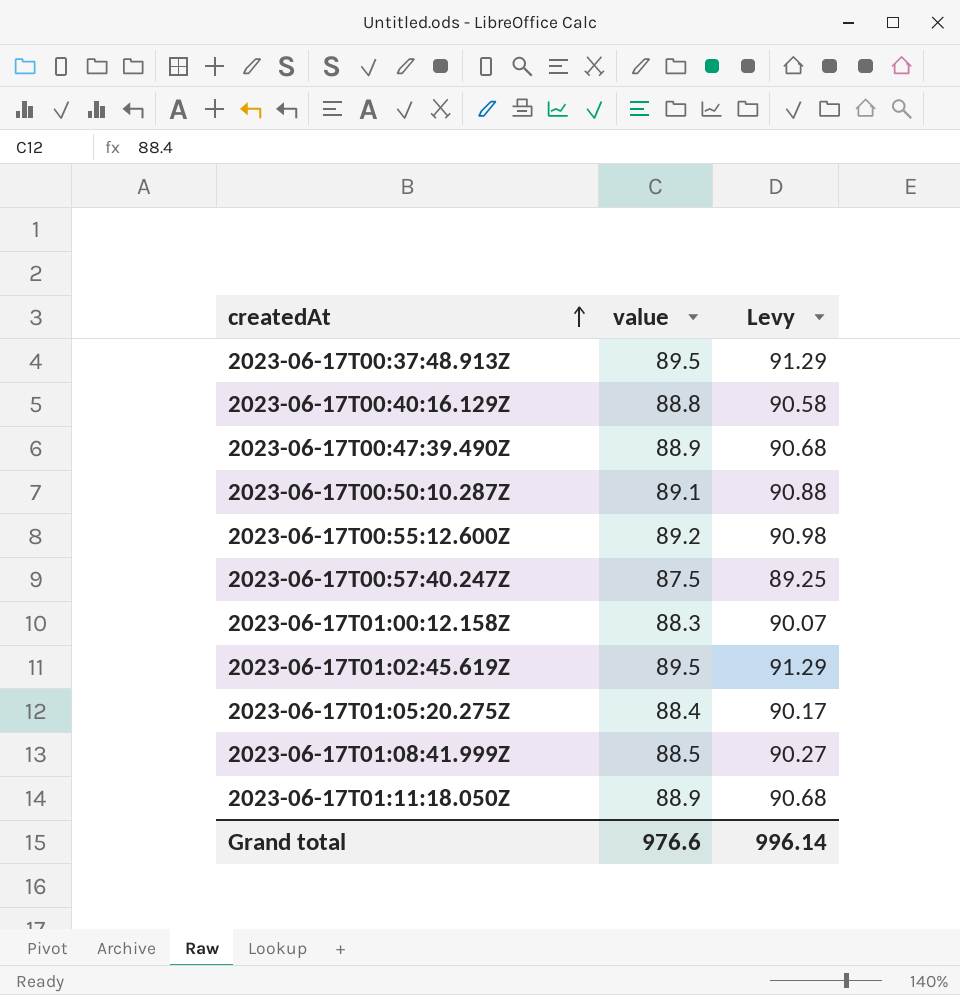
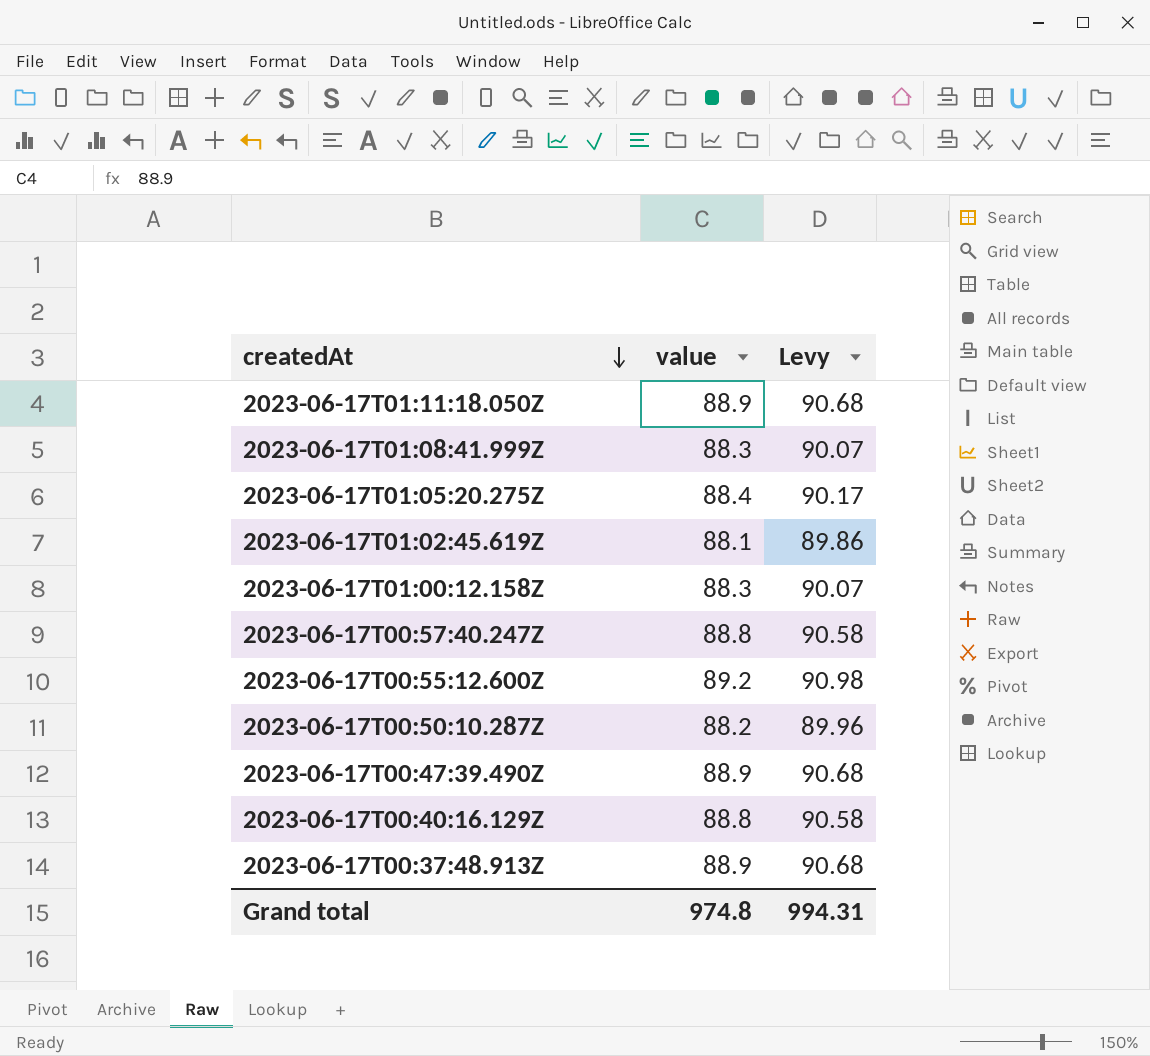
row order: createdAt ascending -> createdAt descending
2023-06-17T01:08:41.999Z | value: 88.5 -> 88.3
2023-06-17T01:08:41.999Z | Levy: 90.27 -> 90.07
2023-06-17T01:02:45.619Z | value: 89.5 -> 88.1
2023-06-17T01:02:45.619Z | Levy: 91.29 -> 89.86
2023-06-17T00:57:40.247Z | value: 87.5 -> 88.8
2023-06-17T00:57:40.247Z | Levy: 89.25 -> 90.58
2023-06-17T00:50:10.287Z | value: 89.1 -> 88.2
2023-06-17T00:50:10.287Z | Levy: 90.88 -> 89.96
2023-06-17T00:37:48.913Z | value: 89.5 -> 88.9
2023-06-17T00:37:48.913Z | Levy: 91.29 -> 90.68
Grand total | value: 976.6 -> 974.8
Grand total | Levy: 996.14 -> 994.31

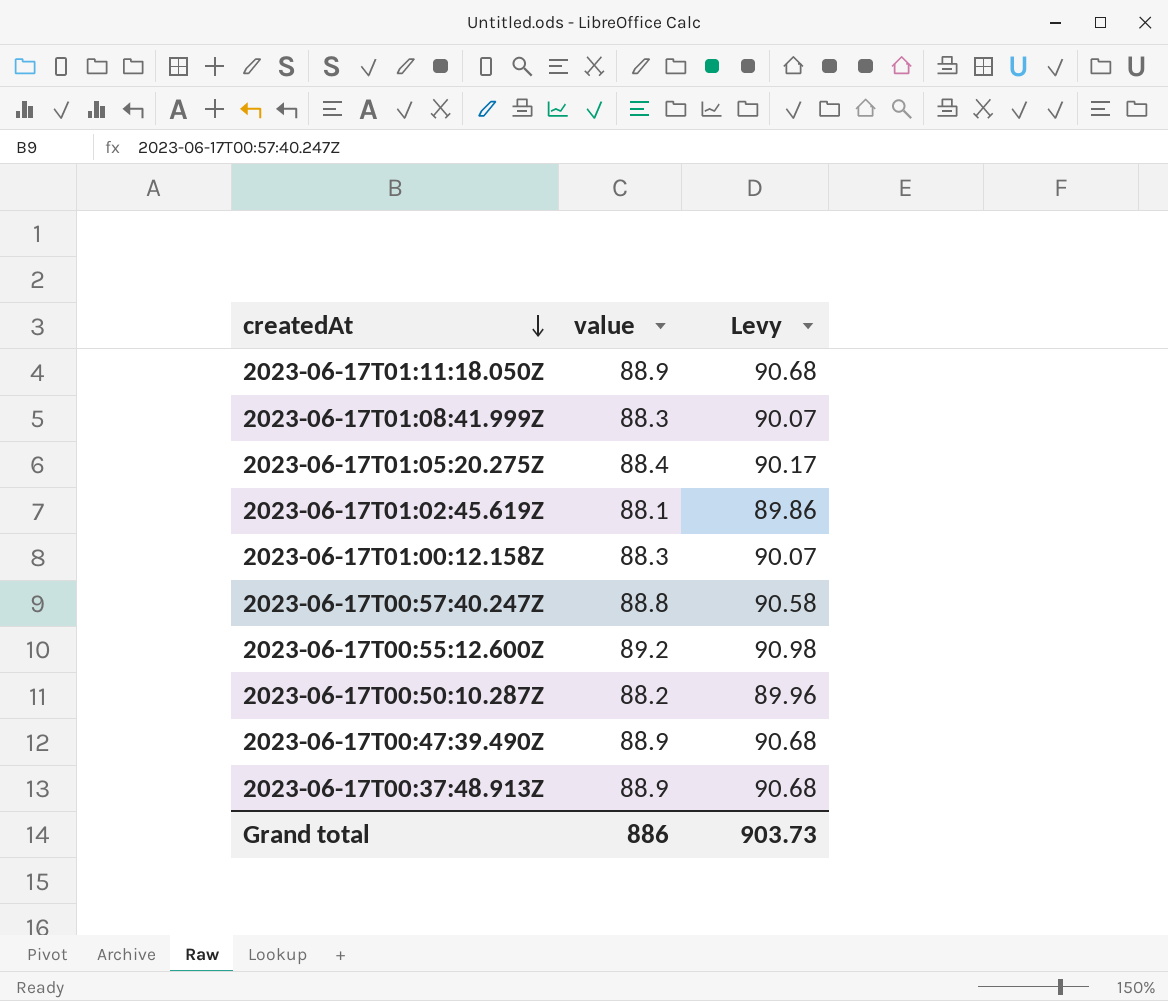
row 2023-06-17T00:40:16.129Z: 88.8 | 90.58 -> none
Grand total | value: 974.8 -> 886
Grand total | Levy: 994.31 -> 903.73

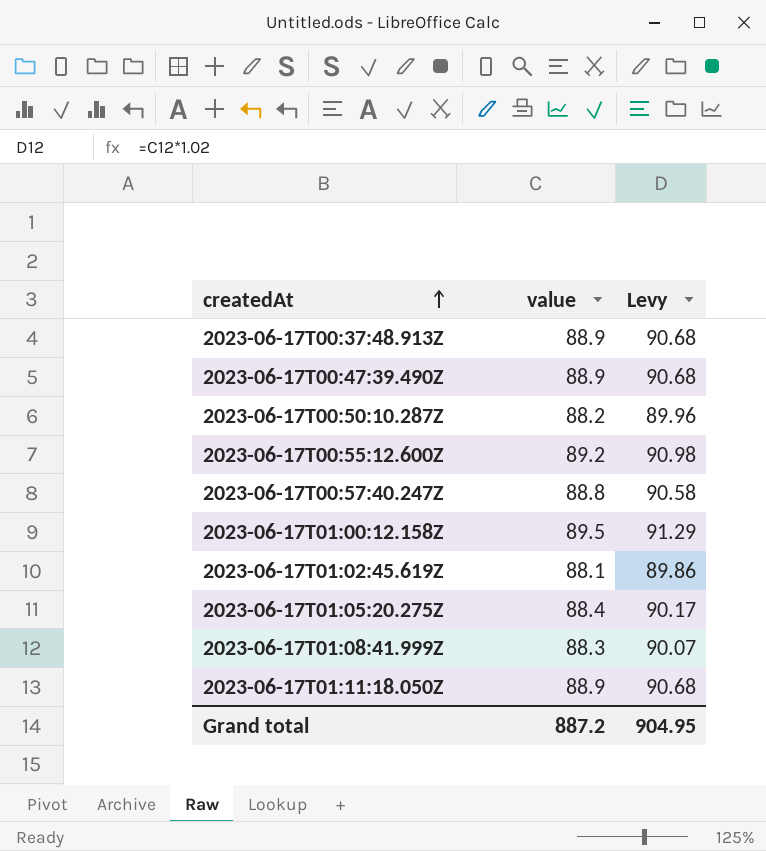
row order: createdAt descending -> createdAt ascending
2023-06-17T01:00:12.158Z | value: 88.3 -> 89.5
2023-06-17T01:00:12.158Z | Levy: 90.07 -> 91.29
Grand total | value: 886 -> 887.2
Grand total | Levy: 903.73 -> 904.95

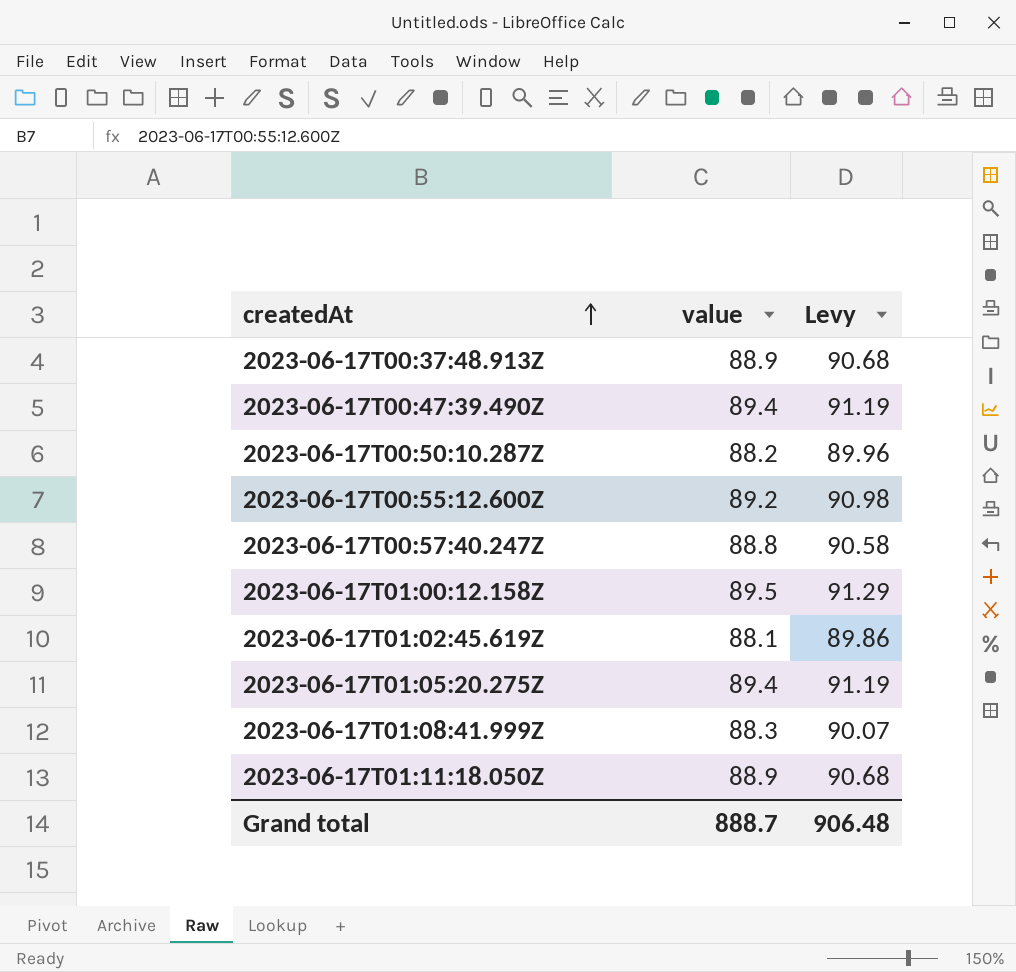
2023-06-17T00:47:39.490Z | value: 88.9 -> 89.4
2023-06-17T00:47:39.490Z | Levy: 90.68 -> 91.19
2023-06-17T01:05:20.275Z | value: 88.4 -> 89.4
2023-06-17T01:05:20.275Z | Levy: 90.17 -> 91.19
Grand total | value: 887.2 -> 888.7
Grand total | Levy: 904.95 -> 906.48

